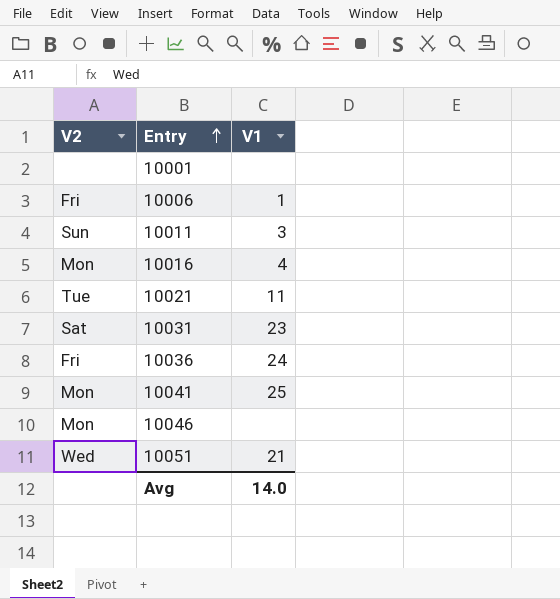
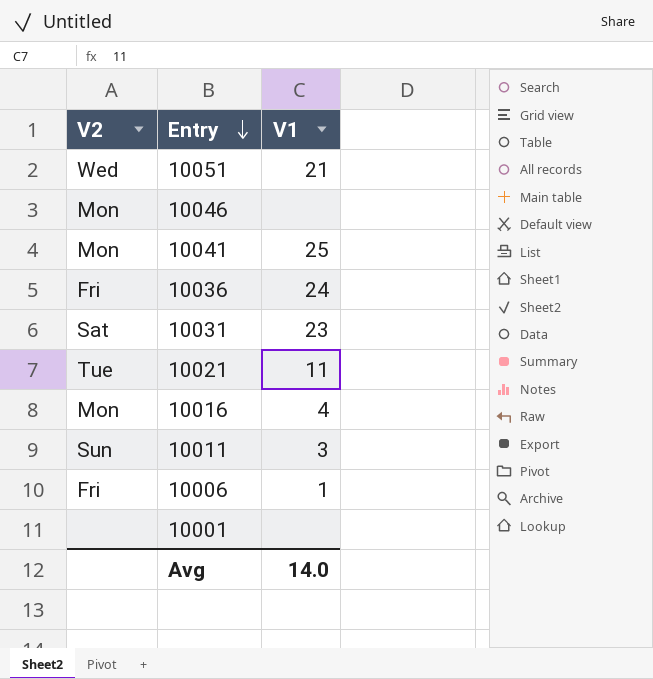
row order: Entry ascending -> Entry descending

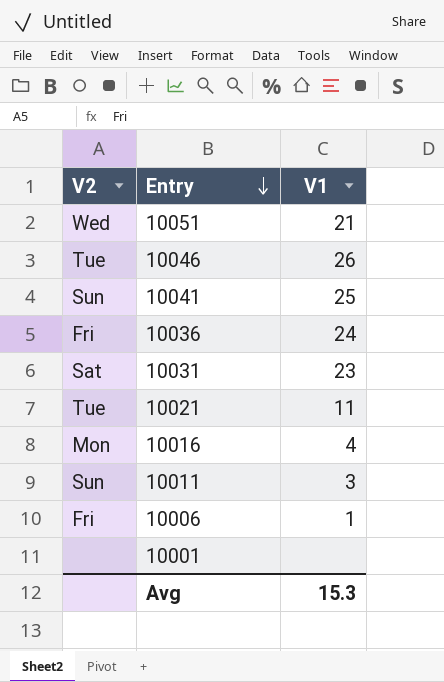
10046 | V2: Mon -> Tue
10046 | V1: none -> 26
10041 | V2: Mon -> Sun
Avg | V1: 14.0 -> 15.3

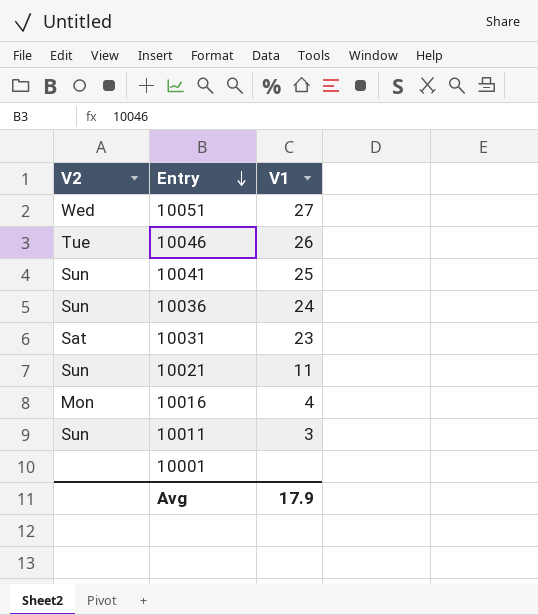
row 10006: Fri | 1 -> none
10051 | V1: 21 -> 27
10036 | V2: Fri -> Sun
10021 | V2: Tue -> Sun
Avg | V1: 15.3 -> 17.9

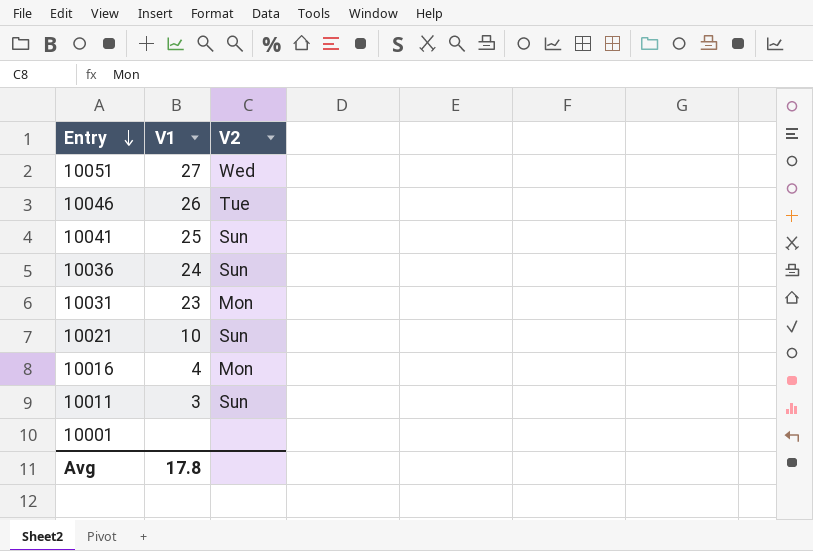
column V2 | position: 1 -> 3
10031 | V2: Sat -> Mon
10021 | V1: 11 -> 10
Avg | V1: 17.9 -> 17.8

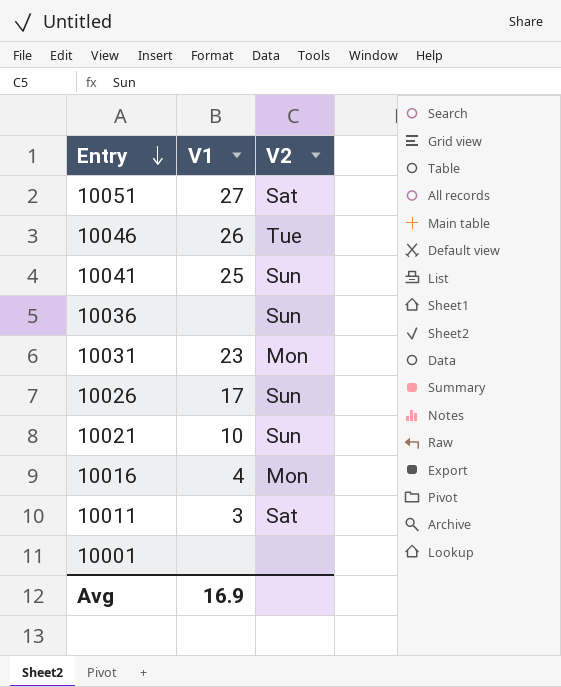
10051 | V2: Wed -> Sat
10036 | V1: 24 -> none
row 10026: none -> 17 | Sun
10011 | V2: Sun -> Sat
Avg | V1: 17.8 -> 16.9

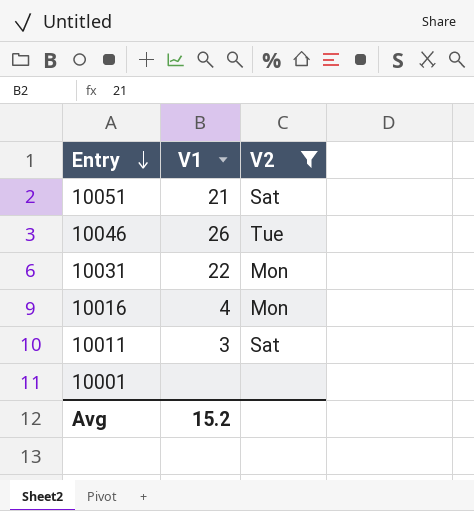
filter: none -> V2 != Sun
10051 | V1: 27 -> 21
10031 | V1: 23 -> 22
Avg | V1: 16.9 -> 15.2

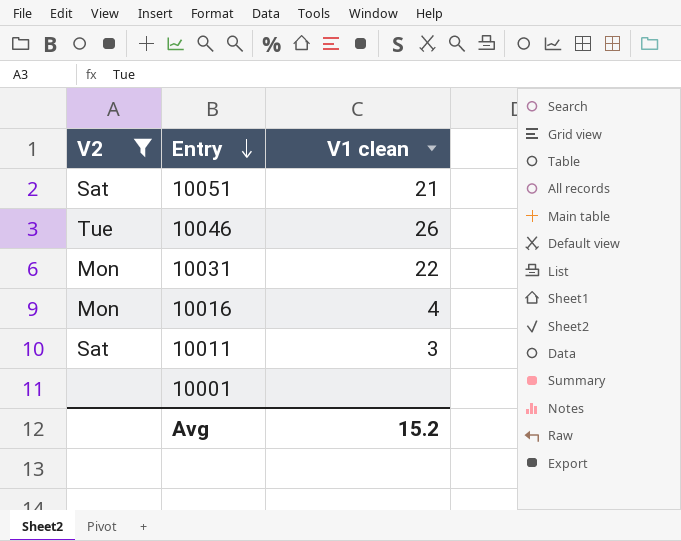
column V2 | position: 3 -> 1
column name: V1 -> V1 clean

